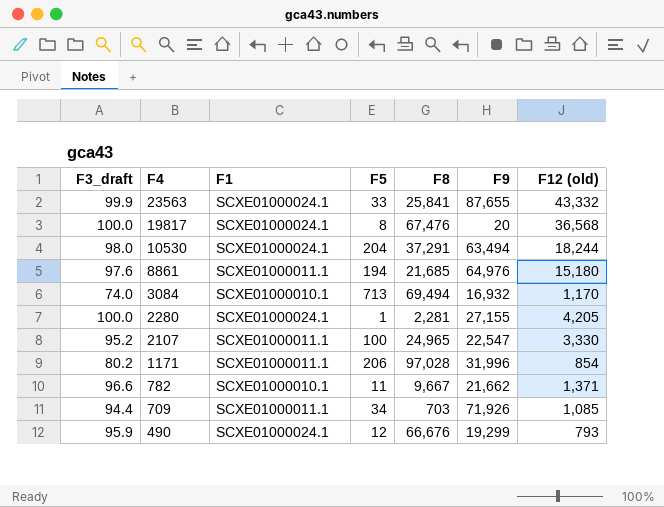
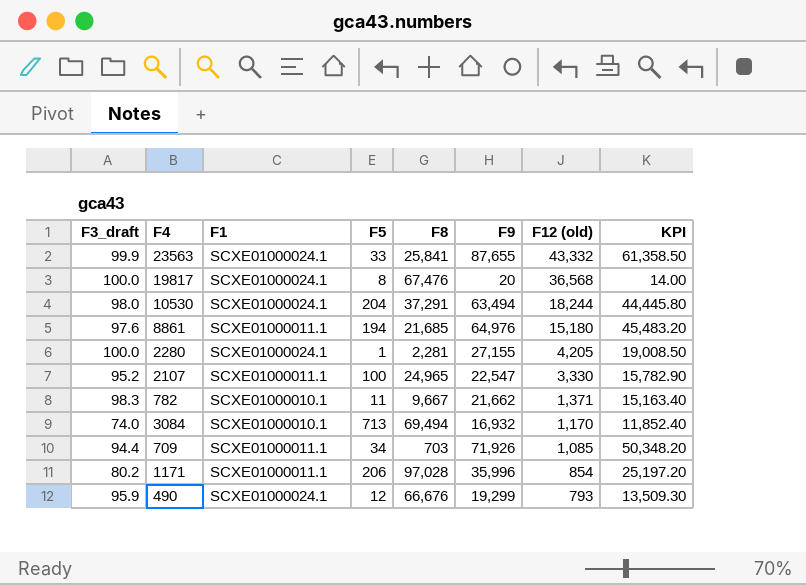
row order: F4 descending -> F12 (old) descending
column KPI | formula: none -> [F9] * 0.7
782 | F3_draft: 96.6 -> 98.3
1171 | F9: 31,996 -> 35,996

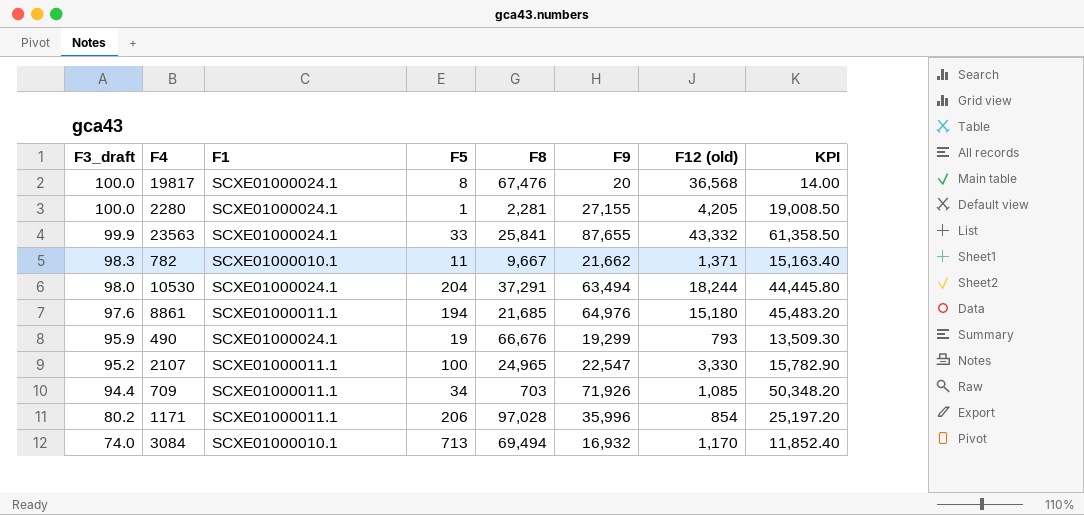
row order: F12 (old) descending -> F3_draft descending
490 | F5: 12 -> 19

